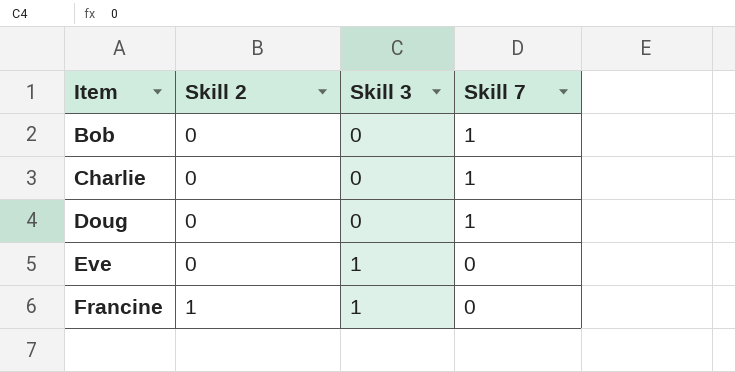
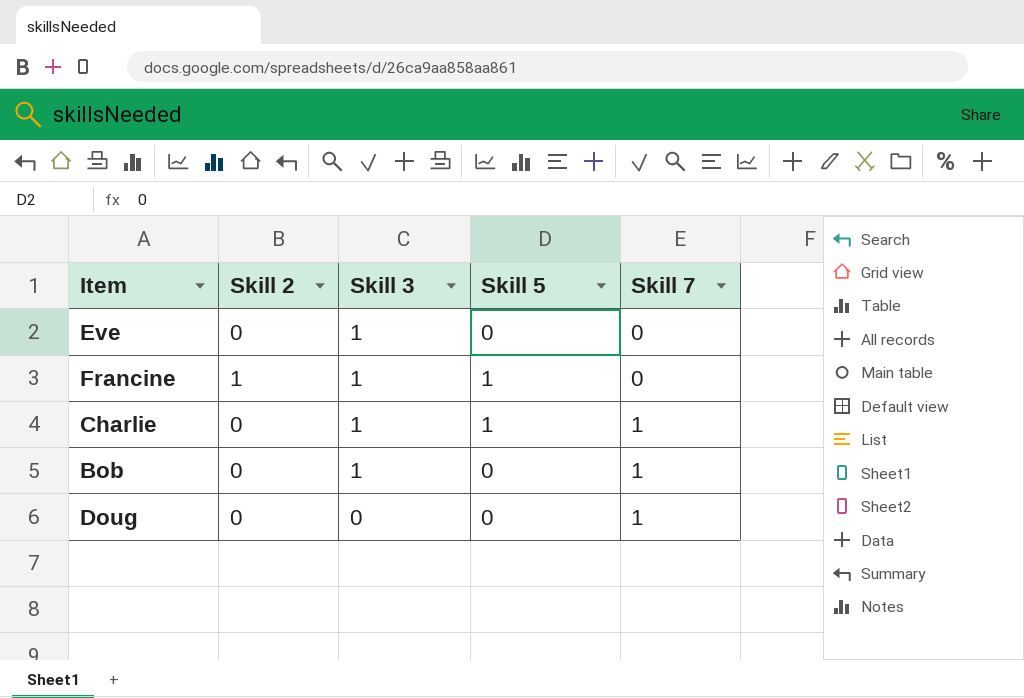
row order: Item ascending -> Skill 3 descending
column Skill 5 | position: none -> 4
Charlie | Skill 3: 0 -> 1
Bob | Skill 3: 0 -> 1

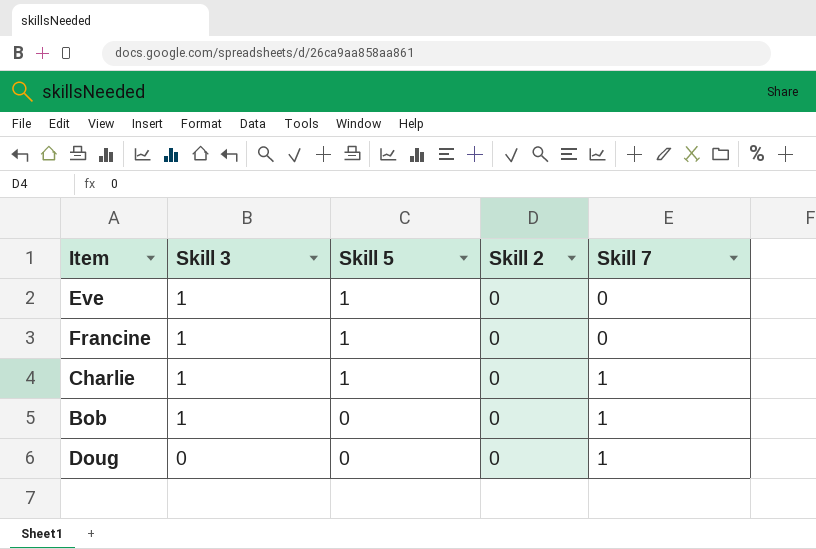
column Skill 2 | position: 2 -> 4
Eve | Skill 5: 0 -> 1
Francine | Skill 2: 1 -> 0

